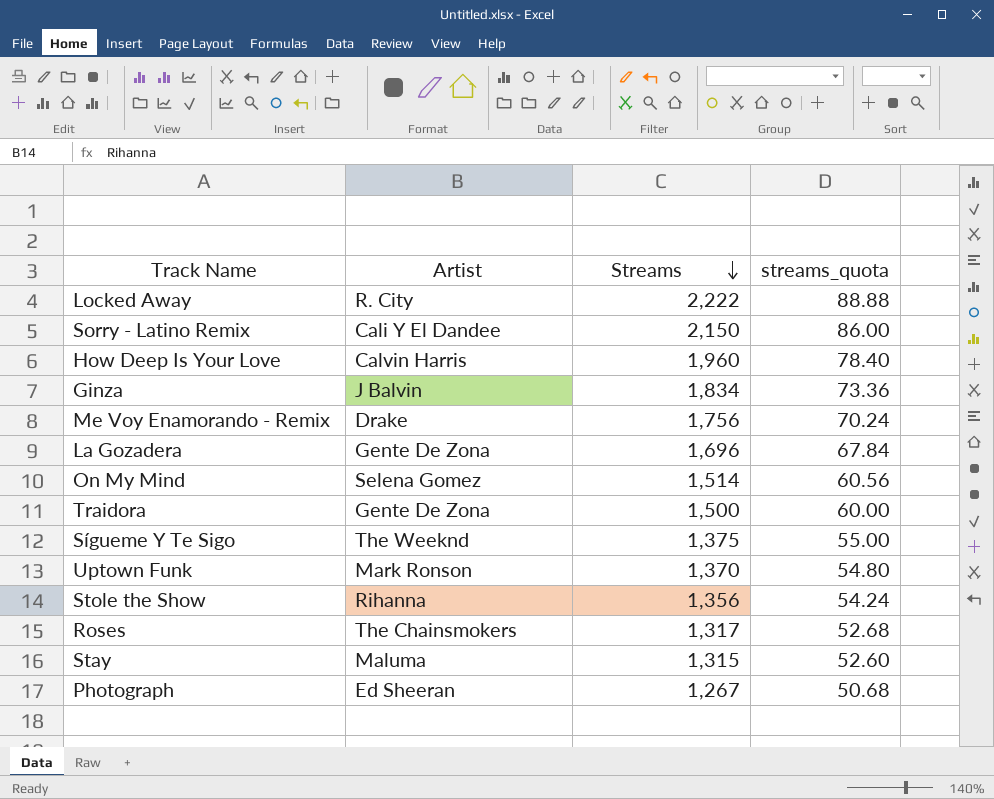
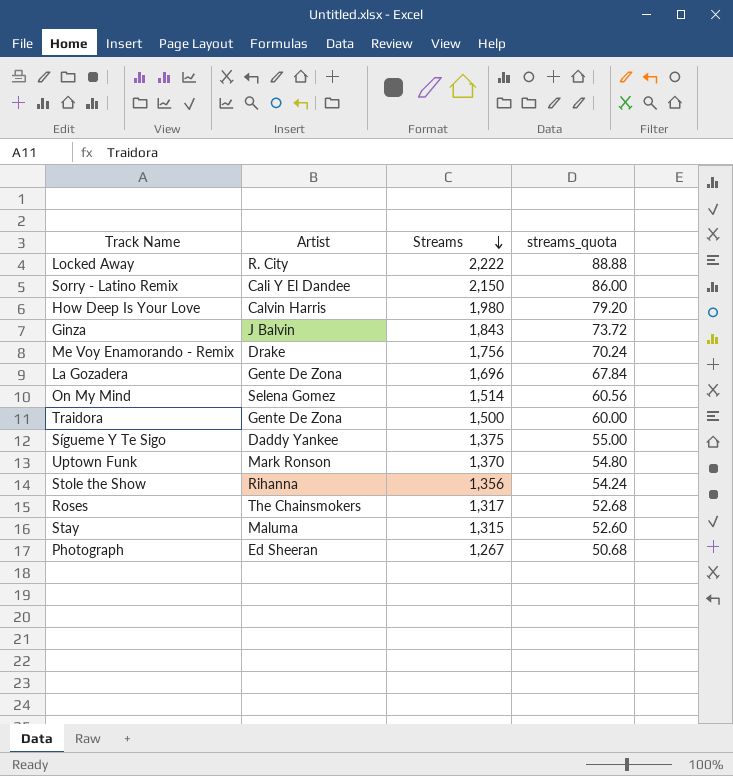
How Deep Is Your Love | Streams: 1,960 -> 1,980
How Deep Is Your Love | streams_quota: 78.40 -> 79.20
Ginza | Streams: 1,834 -> 1,843
Ginza | streams_quota: 73.36 -> 73.72
Sígueme Y Te Sigo | Artist: The Weeknd -> Daddy Yankee

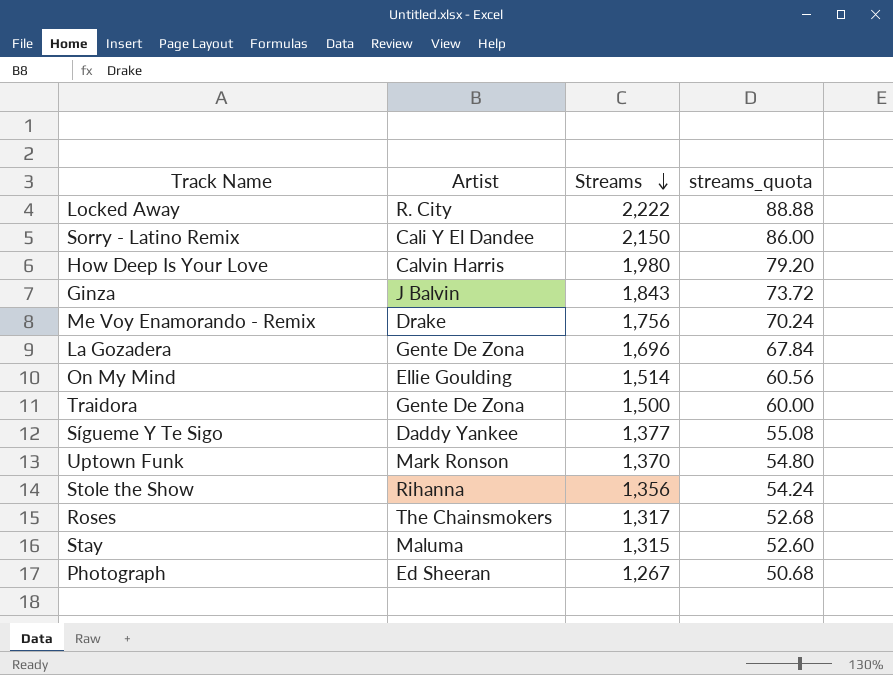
On My Mind | Artist: Selena Gomez -> Ellie Goulding
Sígueme Y Te Sigo | Streams: 1,375 -> 1,377
Sígueme Y Te Sigo | streams_quota: 55.00 -> 55.08

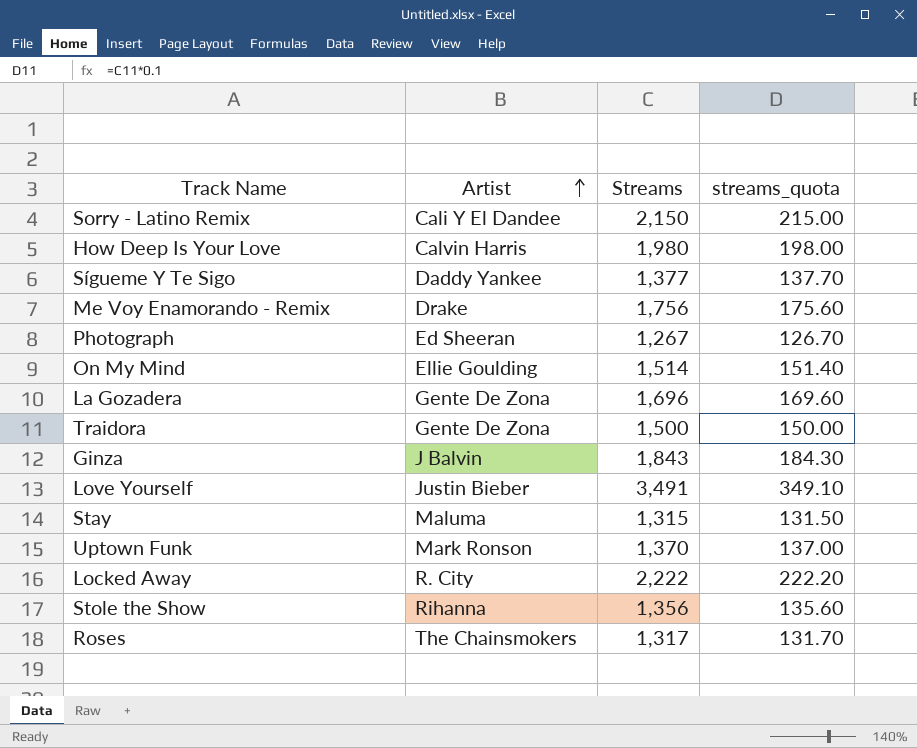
row order: Streams descending -> Artist ascending
column streams_quota | formula: [Streams] * 0.04 -> [Streams] * 0.1
row Love Yourself: none -> Justin Bieber | 3,491 | 349.10

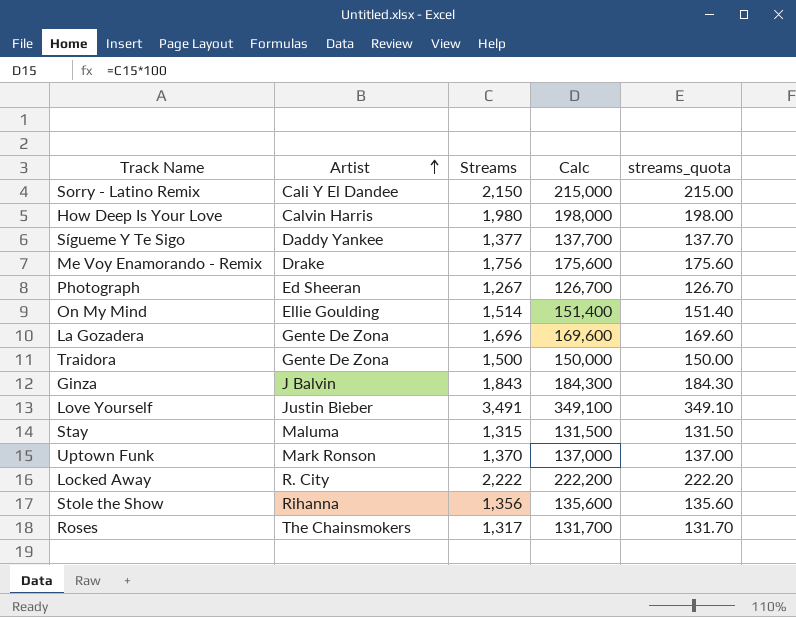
column Calc | formula: none -> [Streams] * 100

